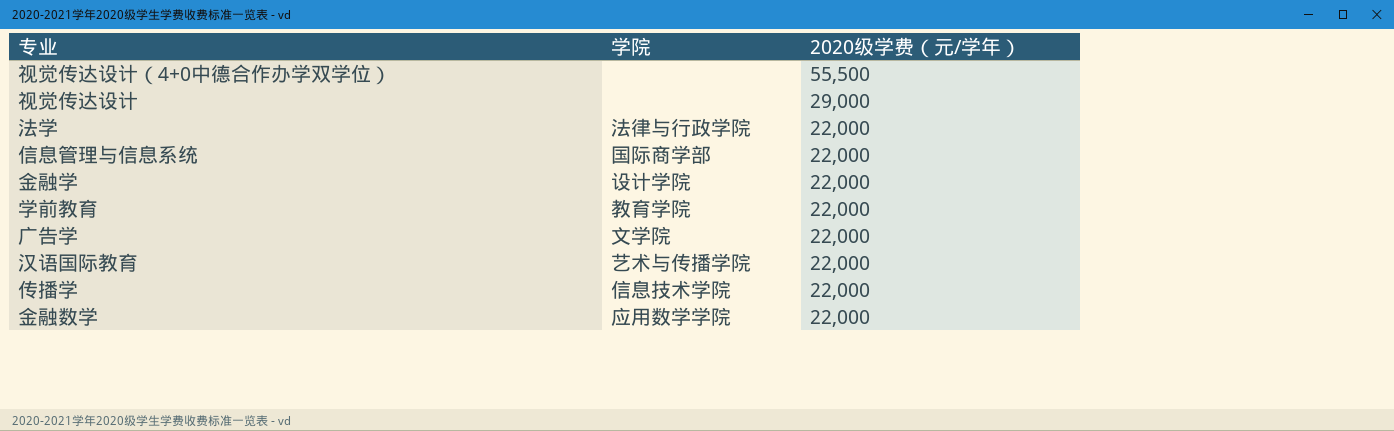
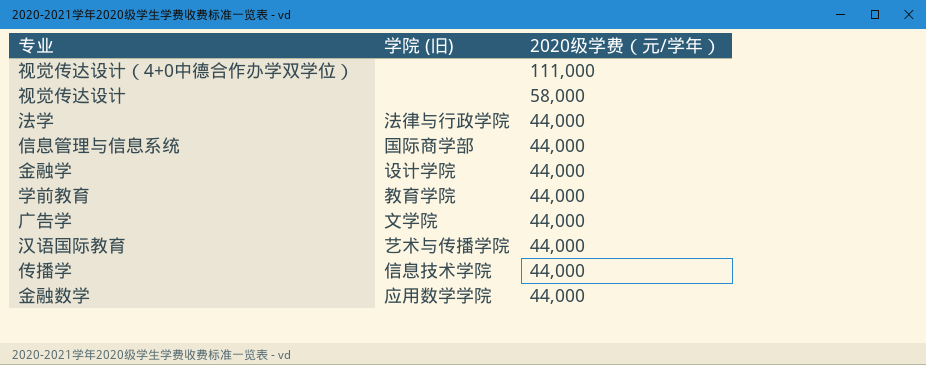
column name: 学院 -> 学院 (旧)
视觉传达设计（4+0中德合作办学双学位） | 2020级学费（元/学年）: 55,500 -> 111,000
视觉传达设计 | 2020级学费（元/学年）: 29,000 -> 58,000
法学 | 2020级学费（元/学年）: 22,000 -> 44,000
信息管理与信息系统 | 2020级学费（元/学年）: 22,000 -> 44,000
金融学 | 2020级学费（元/学年）: 22,000 -> 44,000
学前教育 | 2020级学费（元/学年）: 22,000 -> 44,000
广告学 | 2020级学费（元/学年）: 22,000 -> 44,000
汉语国际教育 | 2020级学费（元/学年）: 22,000 -> 44,000
传播学 | 2020级学费（元/学年）: 22,000 -> 44,000
金融数学 | 2020级学费（元/学年）: 22,000 -> 44,000

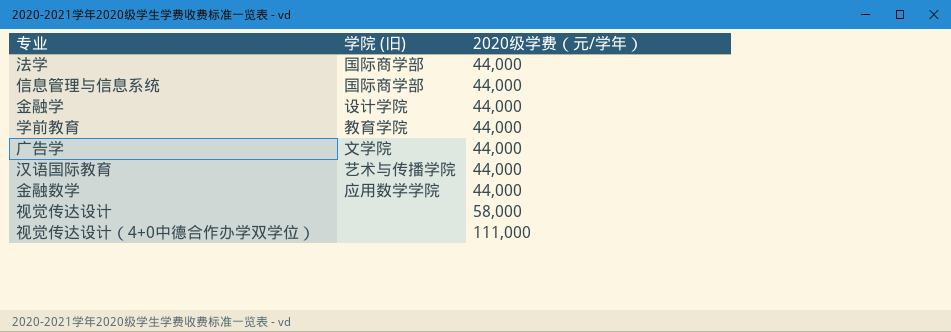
row order: 2020级学费（元/学年） descending -> 2020级学费（元/学年） ascending
row 传播学: 信息技术学院 | 44,000 -> none
法学 | 学院 (旧): 法律与行政学院 -> 国际商学部

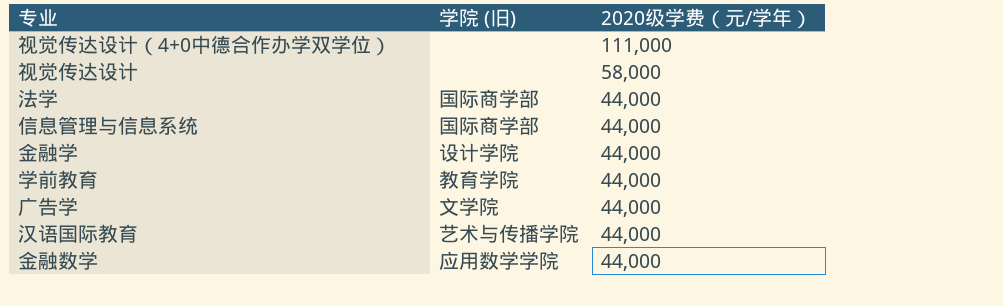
row order: 2020级学费（元/学年） ascending -> 2020级学费（元/学年） descending

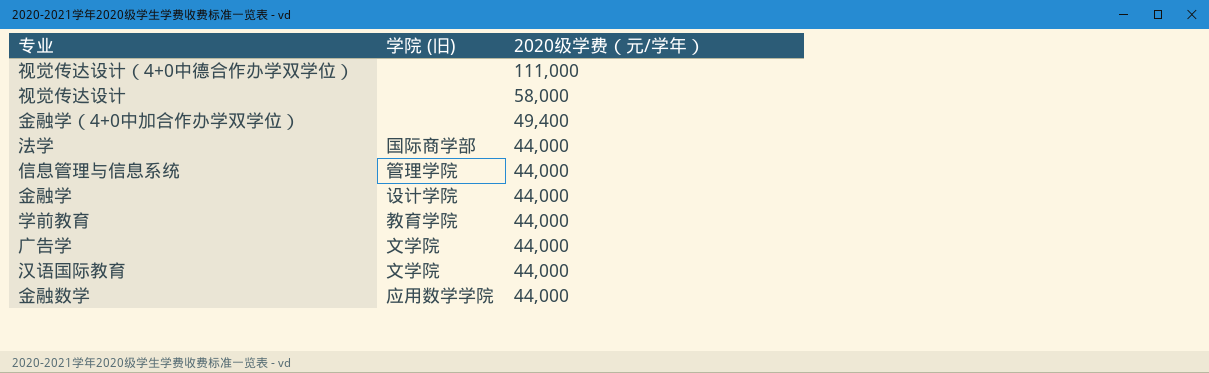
row 金融学（4+0中加合作办学双学位）: none -> none | 49,400
信息管理与信息系统 | 学院 (旧): 国际商学部 -> 管理学院
汉语国际教育 | 学院 (旧): 艺术与传播学院 -> 文学院

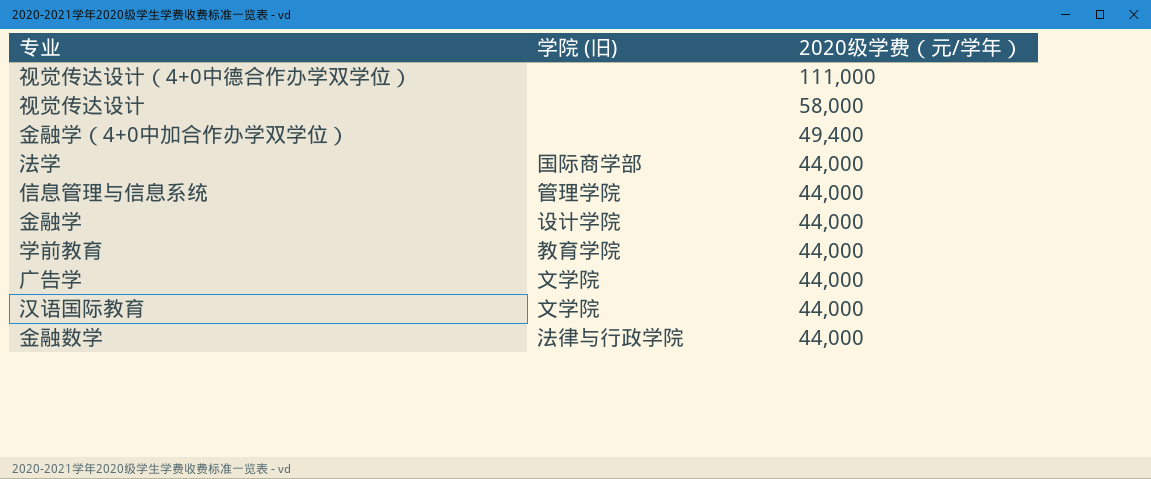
金融数学 | 学院 (旧): 应用数学学院 -> 法律与行政学院

